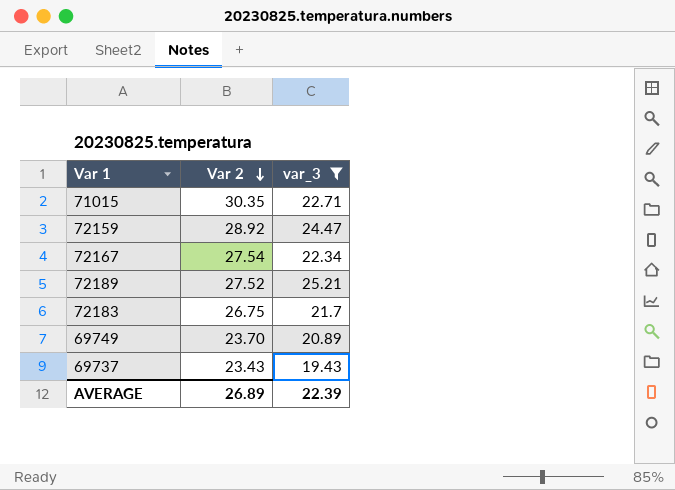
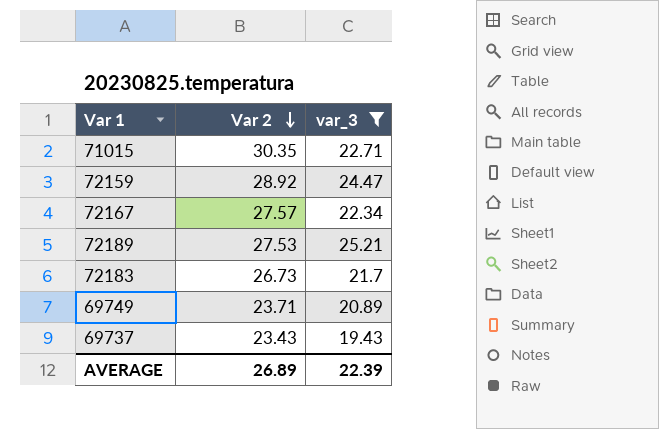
72167 | Var 2: 27.54 -> 27.57
72189 | Var 2: 27.52 -> 27.53
72183 | Var 2: 26.75 -> 26.73
69749 | Var 2: 23.70 -> 23.71

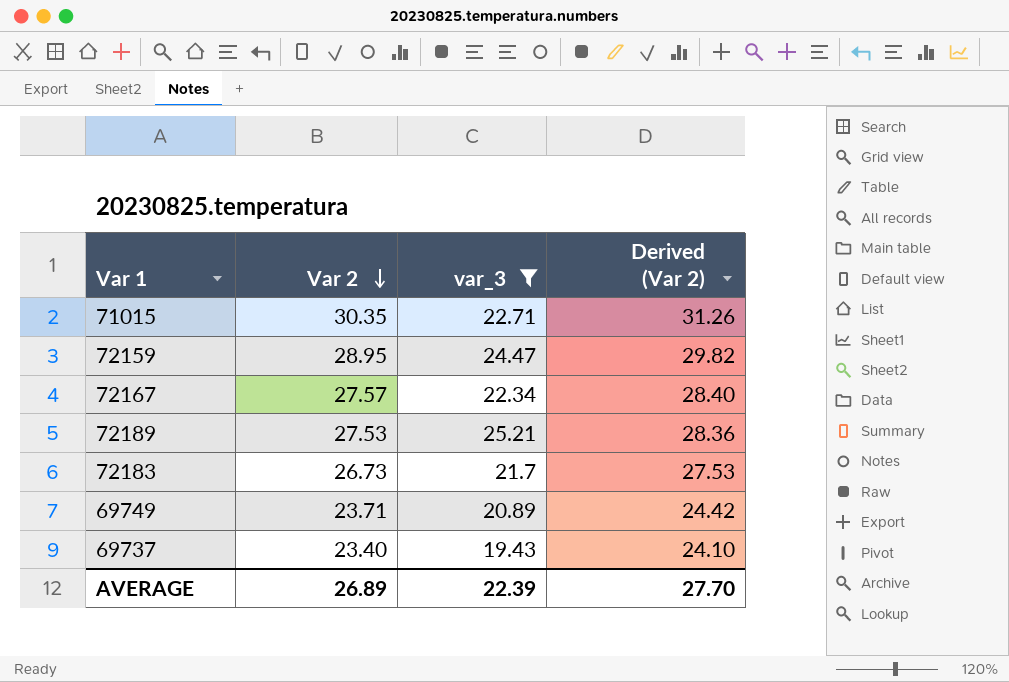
column Derived (Var 2) | formula: none -> [Var 2] * 1.03
72159 | Var 2: 28.92 -> 28.95
69737 | Var 2: 23.43 -> 23.40

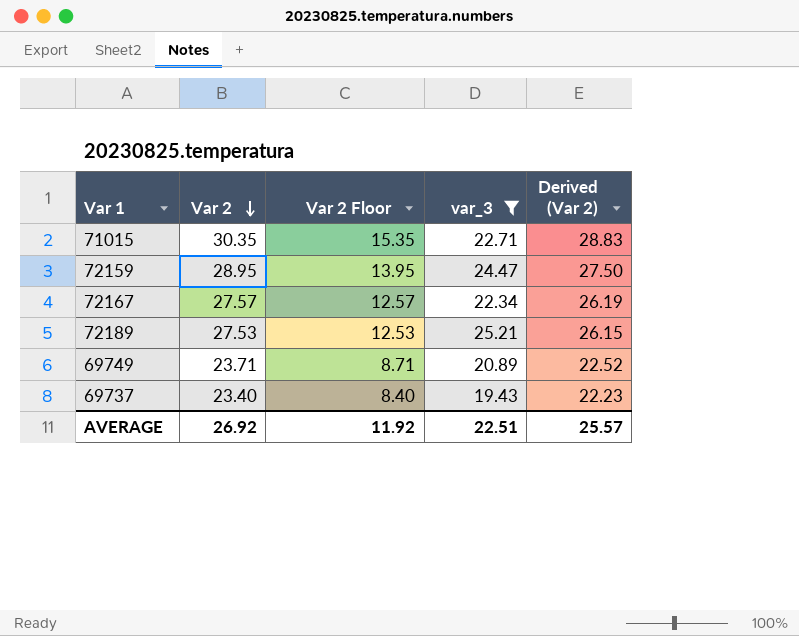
column Var 2 Floor | formula: none -> [Var 2] - 15
column Derived (Var 2) | formula: [Var 2] * 1.03 -> [Var 2] * 0.95
row 72183: 26.73 | 21.7 | 27.53 -> none
AVERAGE | Var 2: 26.89 -> 26.92
AVERAGE | var_3: 22.39 -> 22.51
AVERAGE | Derived (Var 2): 27.70 -> 25.57

